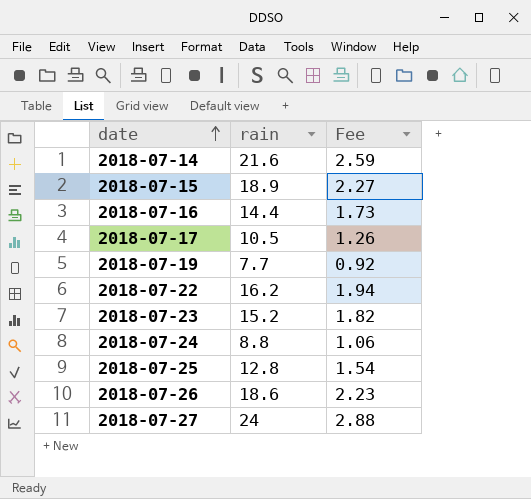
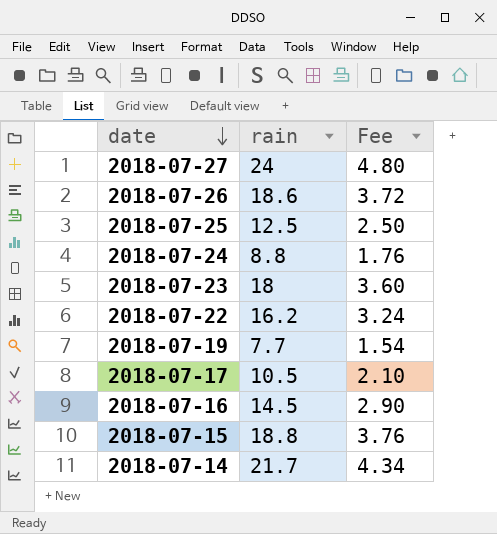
row order: date ascending -> date descending
column Fee | formula: [rain] * 0.12 -> [rain] * 0.2
2018-07-25 | rain: 12.8 -> 12.5
2018-07-23 | rain: 15.2 -> 18
2018-07-16 | rain: 14.4 -> 14.5
2018-07-15 | rain: 18.9 -> 18.8
2018-07-14 | rain: 21.6 -> 21.7

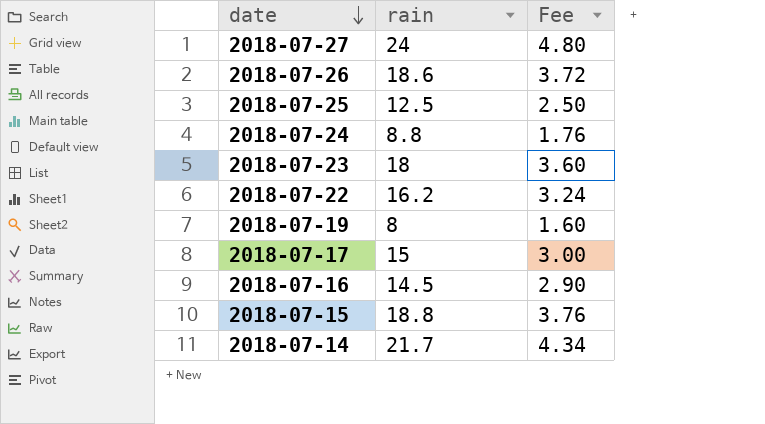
2018-07-19 | rain: 7.7 -> 8
2018-07-19 | Fee: 1.54 -> 1.60
2018-07-17 | rain: 10.5 -> 15
2018-07-17 | Fee: 2.10 -> 3.00

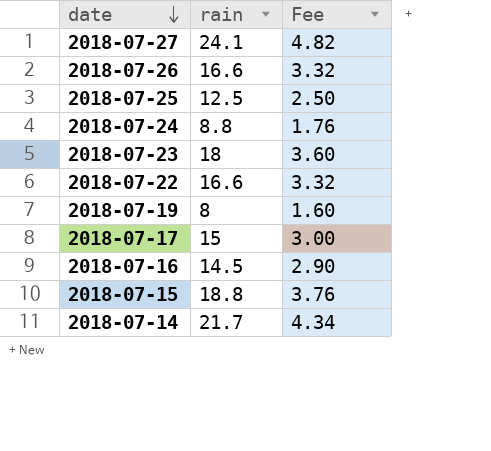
2018-07-27 | rain: 24 -> 24.1
2018-07-27 | Fee: 4.80 -> 4.82
2018-07-26 | rain: 18.6 -> 16.6
2018-07-26 | Fee: 3.72 -> 3.32
2018-07-22 | rain: 16.2 -> 16.6
2018-07-22 | Fee: 3.24 -> 3.32

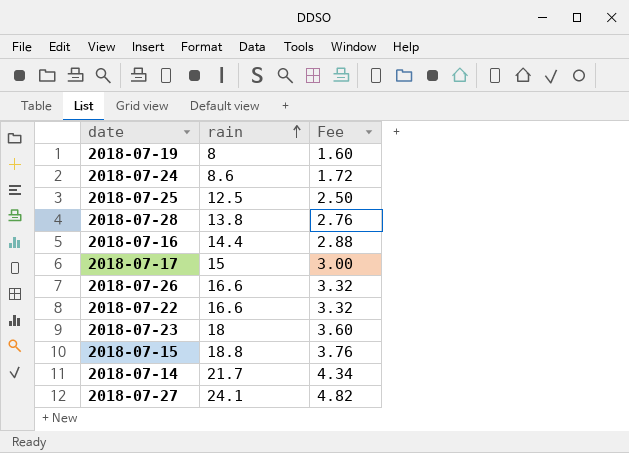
row order: date descending -> rain ascending
2018-07-24 | rain: 8.8 -> 8.6
2018-07-24 | Fee: 1.76 -> 1.72
row 2018-07-28: none -> 13.8 | 2.76
2018-07-16 | rain: 14.5 -> 14.4
2018-07-16 | Fee: 2.90 -> 2.88

